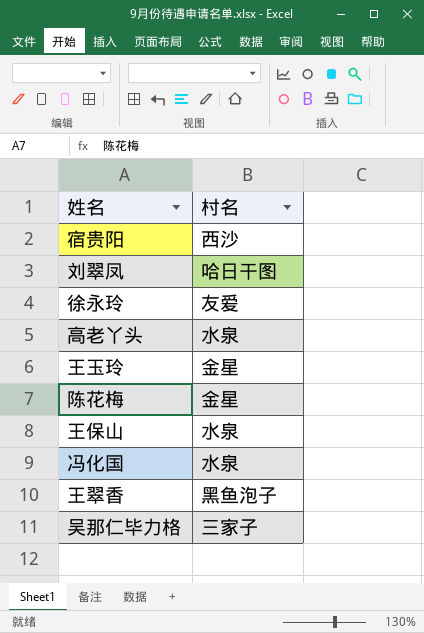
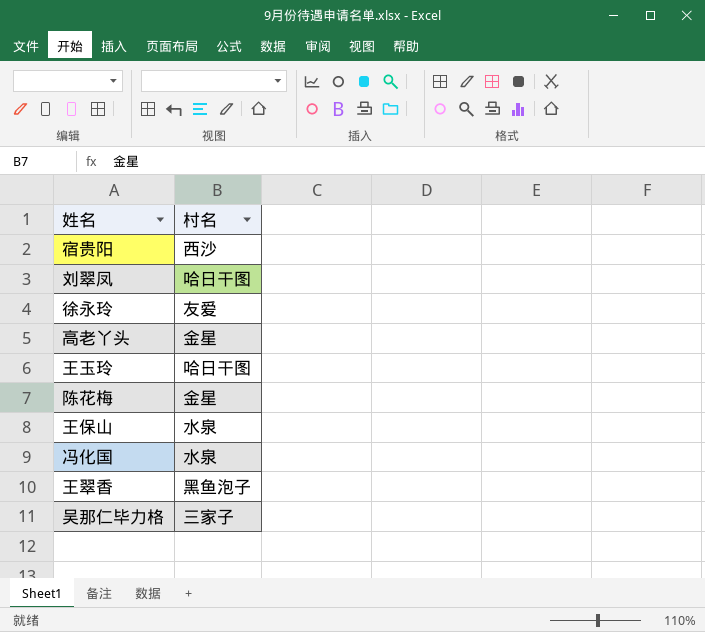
高老丫头 | 村名: 水泉 -> 金星
王玉玲 | 村名: 金星 -> 哈日干图

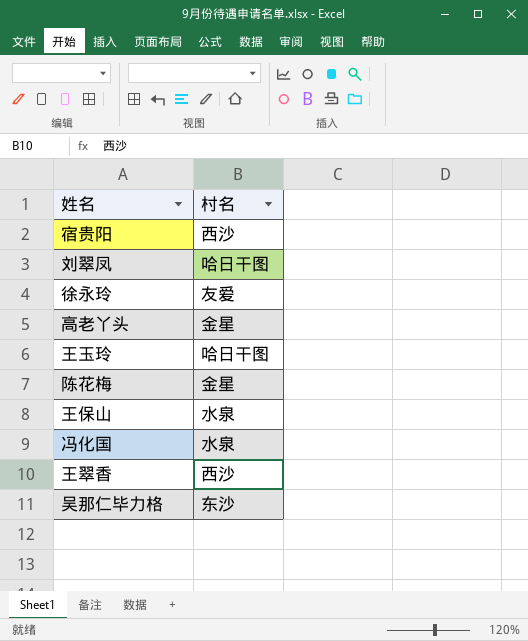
王翠香 | 村名: 黑鱼泡子 -> 西沙
吴那仁毕力格 | 村名: 三家子 -> 东沙

